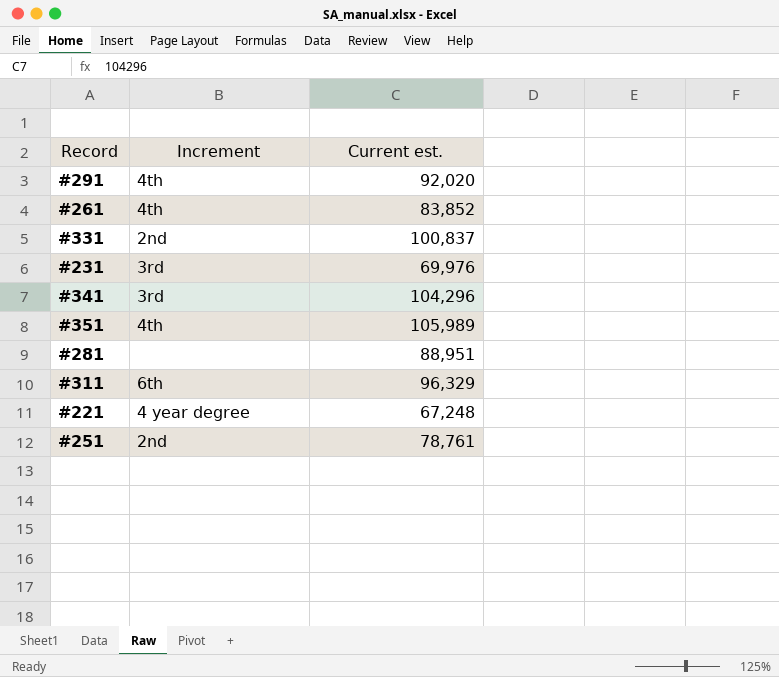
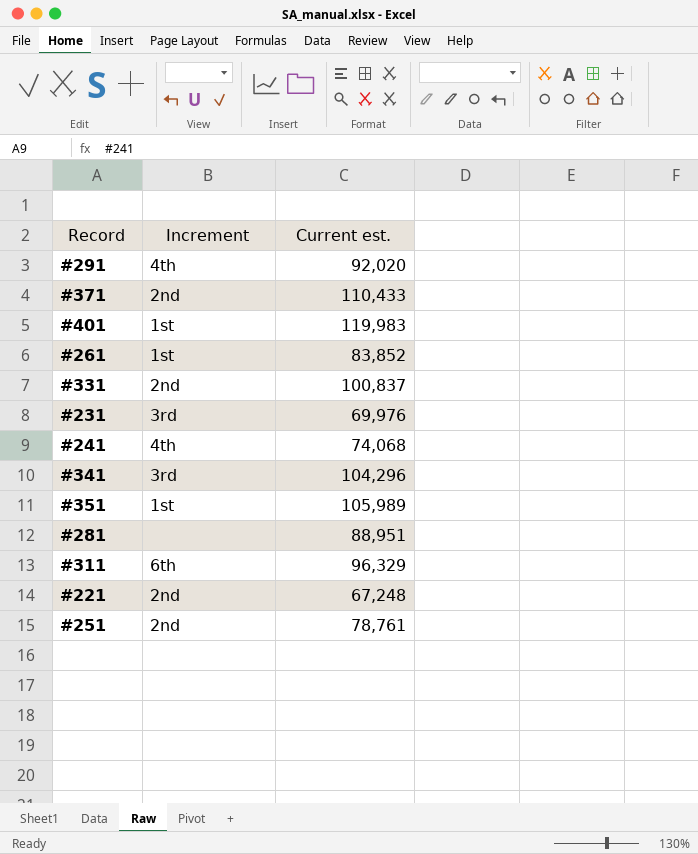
row #371: none -> 2nd | 110,433
row #401: none -> 1st | 119,983
#261 | Increment: 4th -> 1st
row #241: none -> 4th | 74,068
#351 | Increment: 4th -> 1st
#221 | Increment: 4 year degree -> 2nd

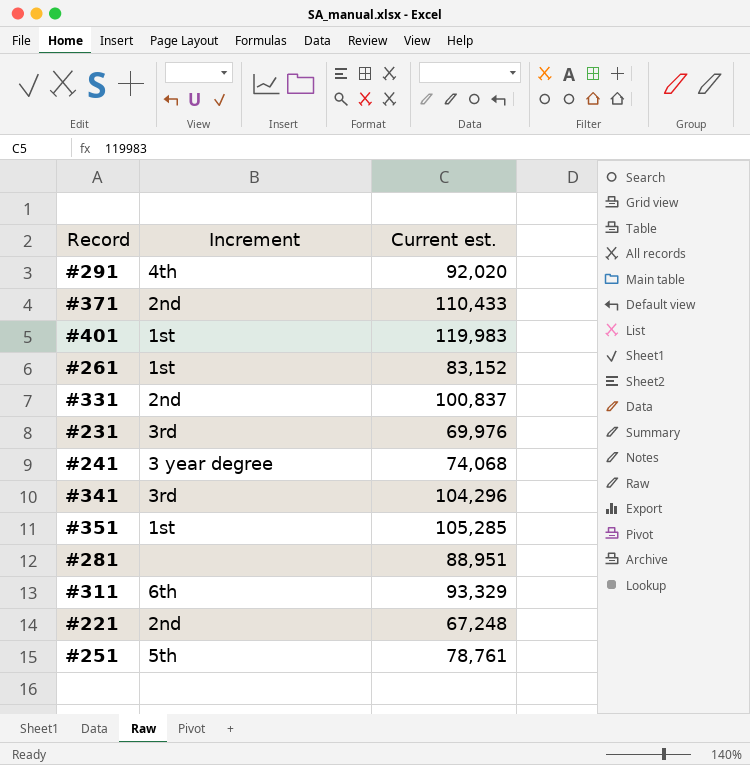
#261 | Current est.: 83,852 -> 83,152
#241 | Increment: 4th -> 3 year degree
#351 | Current est.: 105,989 -> 105,285
#311 | Current est.: 96,329 -> 93,329
#251 | Increment: 2nd -> 5th

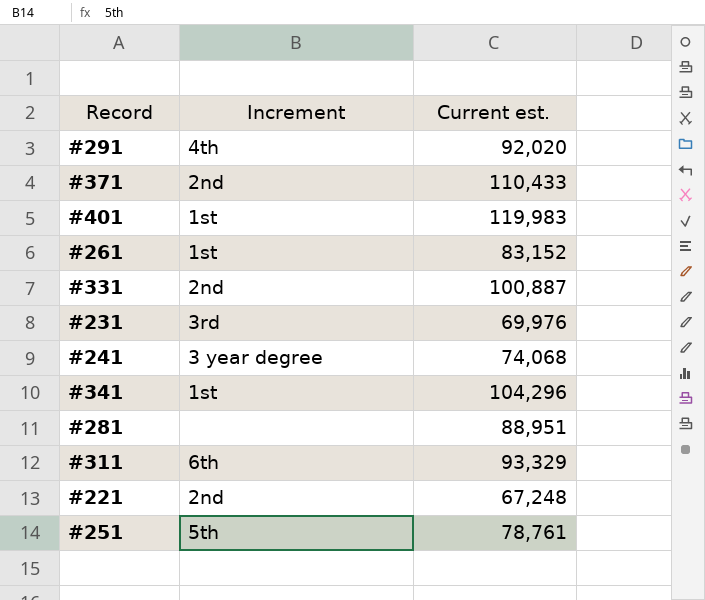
row #351: 1st | 105,285 -> none
#331 | Current est.: 100,837 -> 100,887
#341 | Increment: 3rd -> 1st

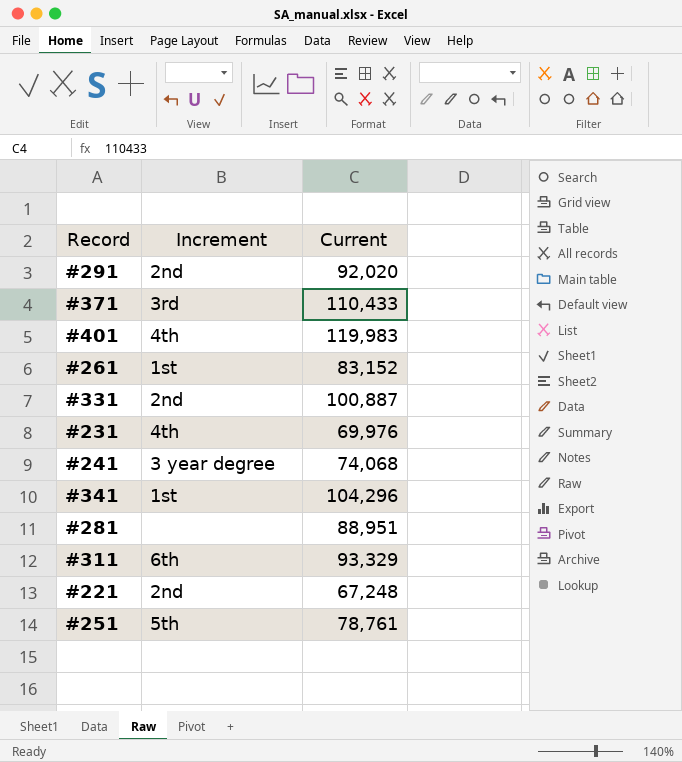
column name: Current est. -> Current
#291 | Increment: 4th -> 2nd
#371 | Increment: 2nd -> 3rd
#401 | Increment: 1st -> 4th
#231 | Increment: 3rd -> 4th

